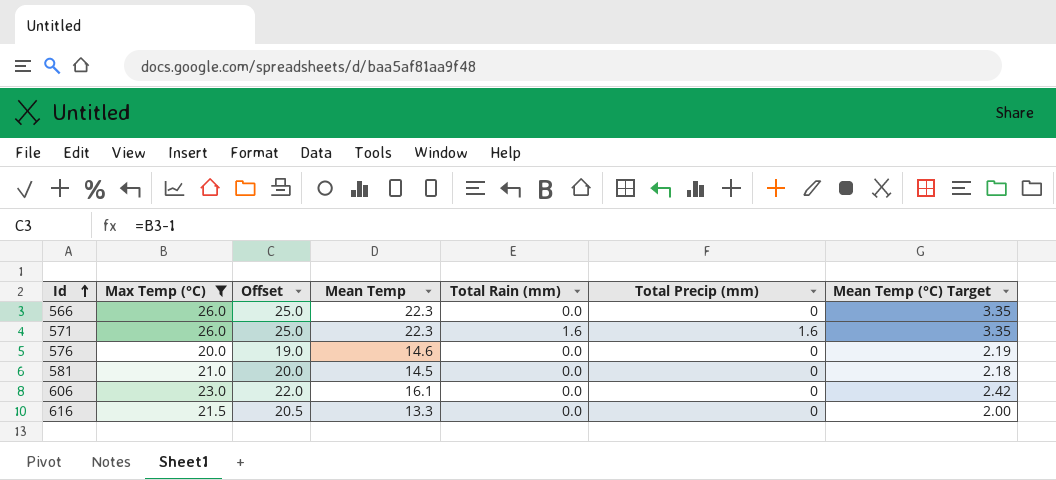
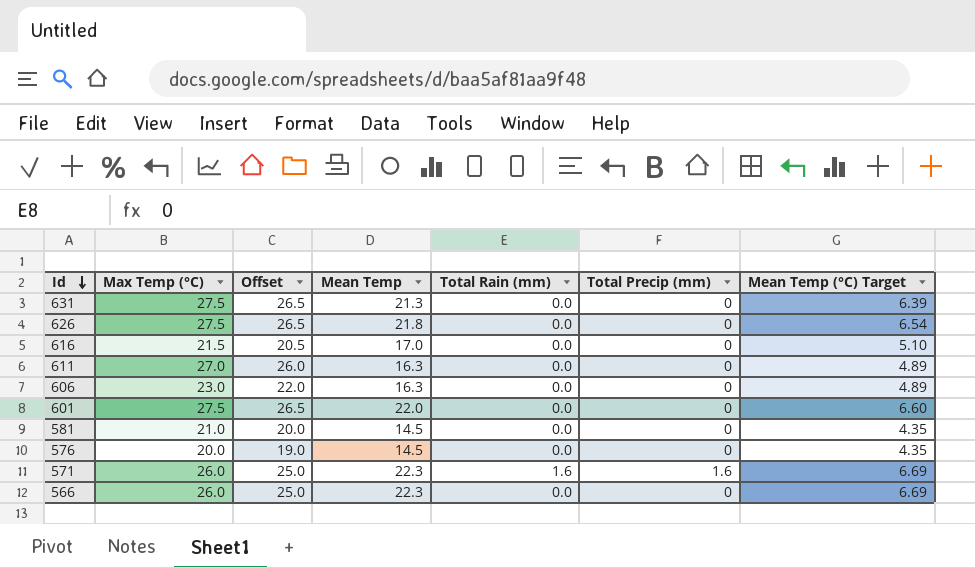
filter: Max Temp (°C) <= 26.0 -> none
row order: Id ascending -> Id descending
column Mean Temp (°C) Target | formula: [Mean Temp] * 0.15 -> [Mean Temp] * 0.3
616 | Mean Temp: 13.3 -> 17.0
606 | Mean Temp: 16.1 -> 16.3
576 | Mean Temp: 14.6 -> 14.5

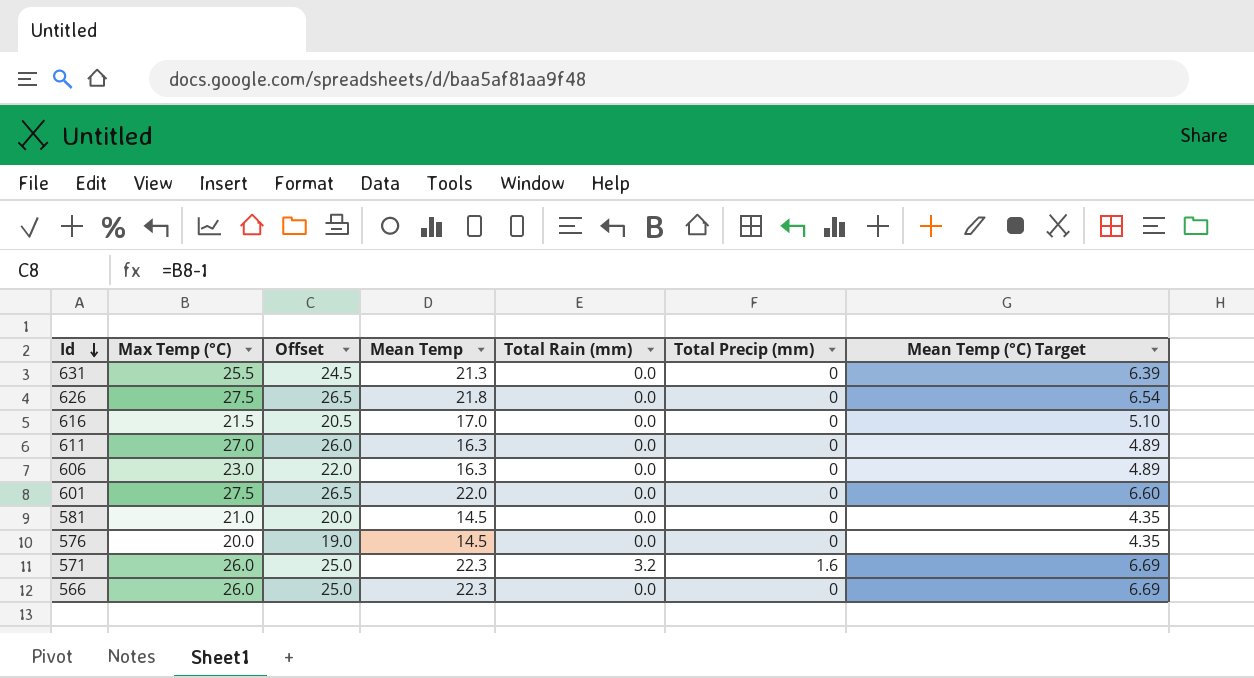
631 | Max Temp (°C): 27.5 -> 25.5
631 | Offset: 26.5 -> 24.5
571 | Total Rain (mm): 1.6 -> 3.2

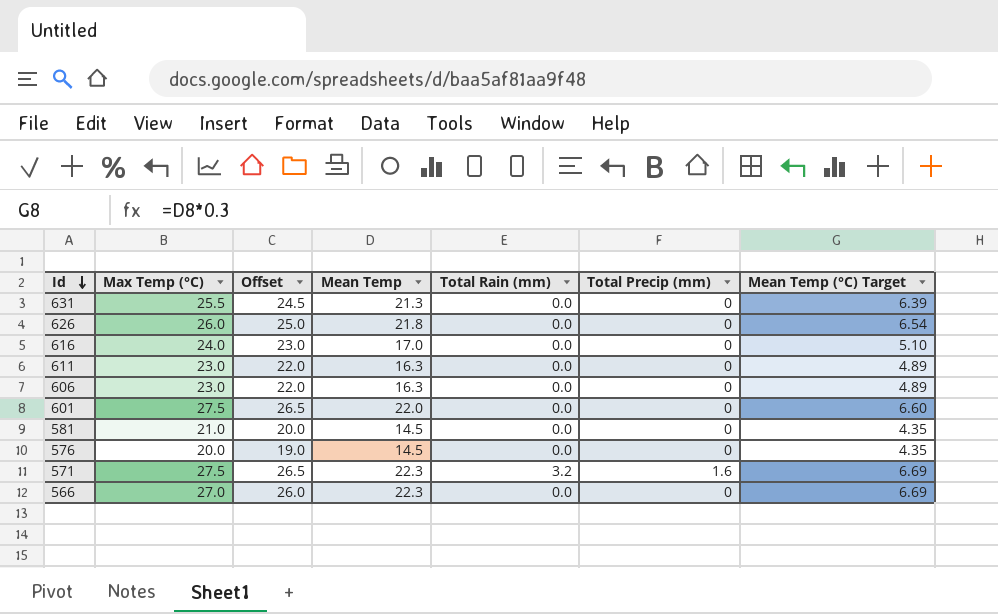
626 | Max Temp (°C): 27.5 -> 26.0
626 | Offset: 26.5 -> 25.0
616 | Max Temp (°C): 21.5 -> 24.0
616 | Offset: 20.5 -> 23.0
611 | Max Temp (°C): 27.0 -> 23.0
611 | Offset: 26.0 -> 22.0
571 | Max Temp (°C): 26.0 -> 27.5
571 | Offset: 25.0 -> 26.5
566 | Max Temp (°C): 26.0 -> 27.0
566 | Offset: 25.0 -> 26.0

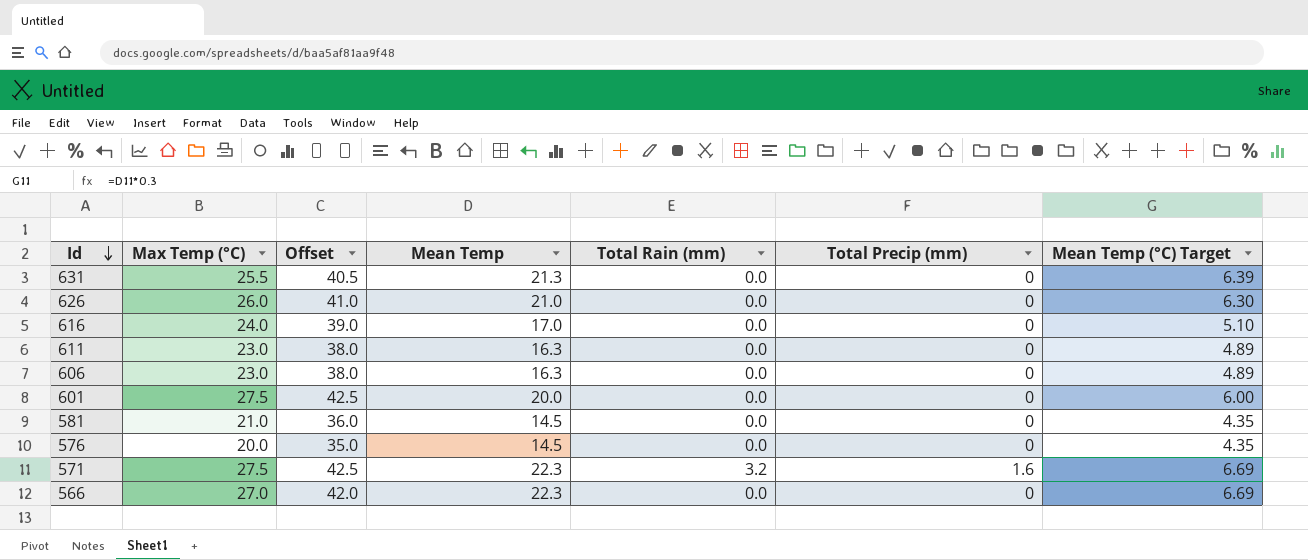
column Offset | formula: [Max Temp (°C)] - 1 -> [Max Temp (°C)] + 15
626 | Mean Temp: 21.8 -> 21.0
626 | Mean Temp (°C) Target: 6.54 -> 6.30
601 | Mean Temp: 22.0 -> 20.0
601 | Mean Temp (°C) Target: 6.60 -> 6.00

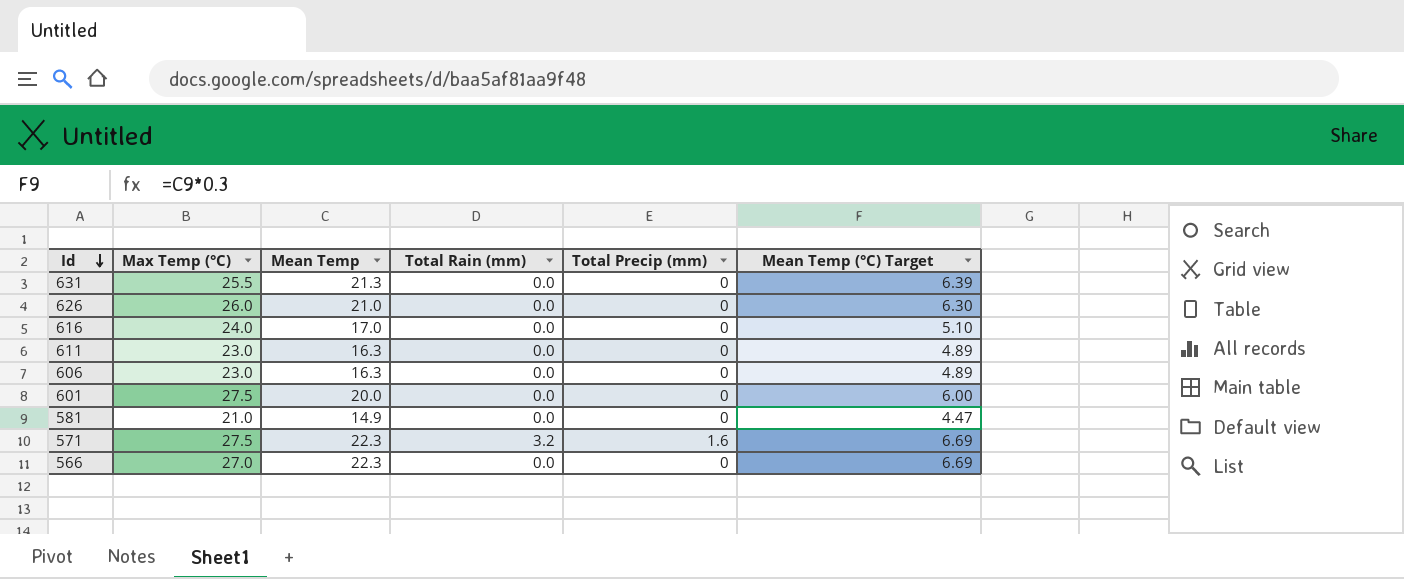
column Offset | formula: [Max Temp (°C)] + 15 -> none
row 576: 20.0 | 35.0 | 14.5 | 0.0 | 0 | 4.35 -> none
581 | Mean Temp: 14.5 -> 14.9
581 | Mean Temp (°C) Target: 4.35 -> 4.47

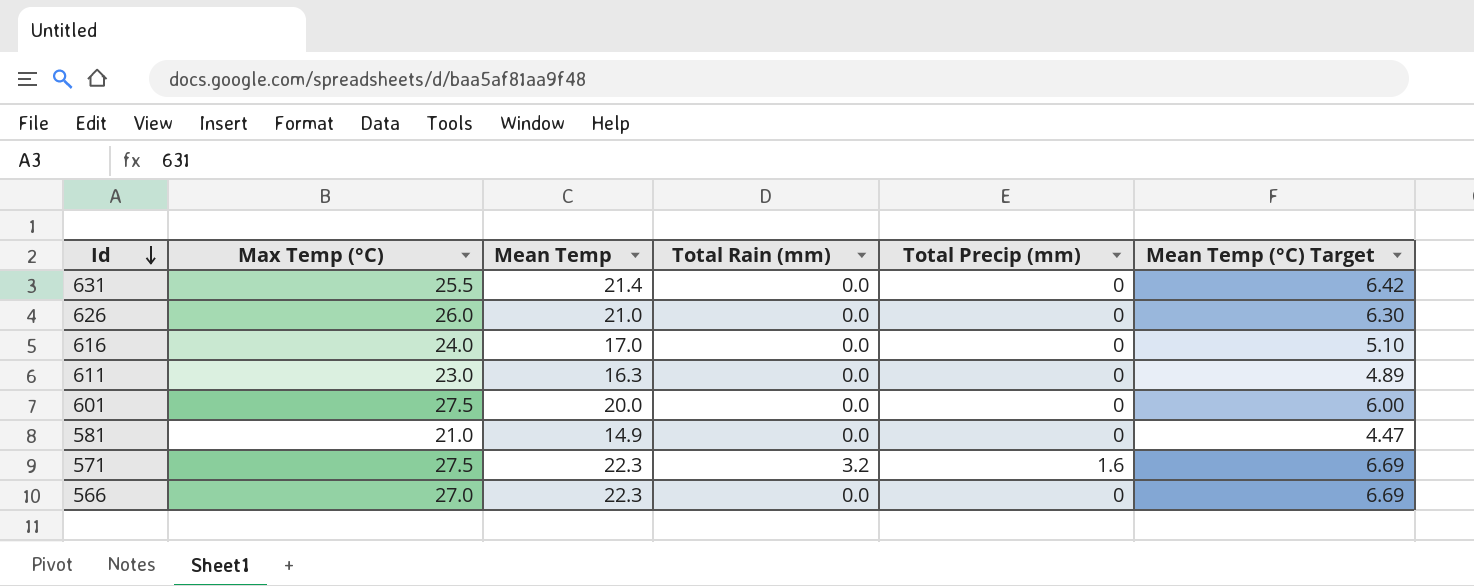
row 606: 23.0 | 16.3 | 0.0 | 0 | 4.89 -> none
631 | Mean Temp: 21.3 -> 21.4
631 | Mean Temp (°C) Target: 6.39 -> 6.42

